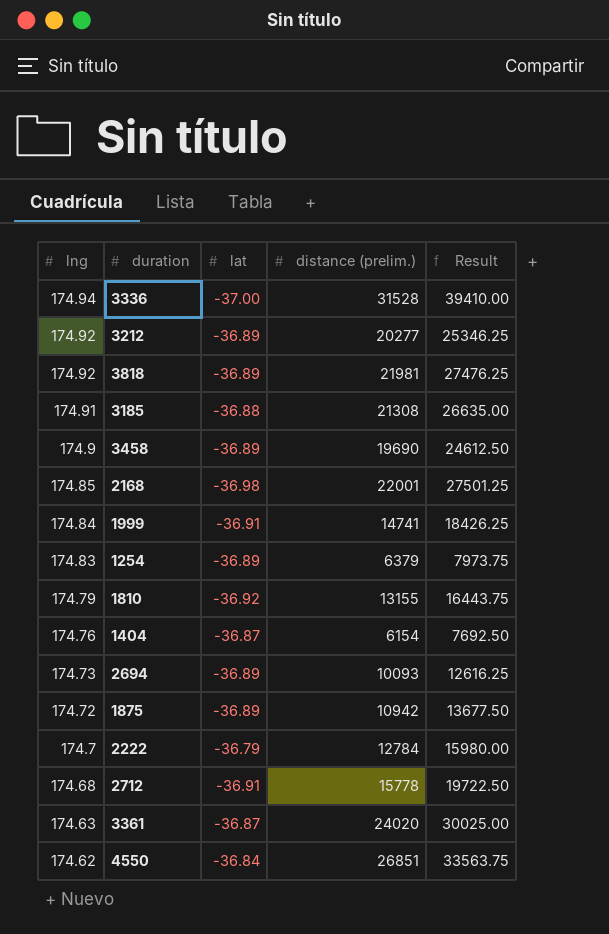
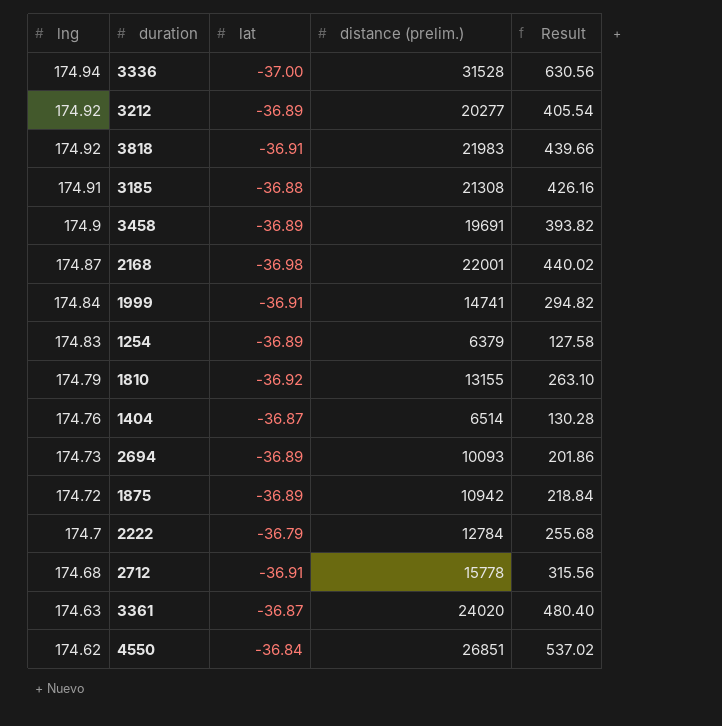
column Result | formula: [distance (prelim.)] * 1.25 -> [distance (prelim.)] * 0.02
3818 | lat: -36.89 -> -36.91
3818 | distance (prelim.): 21981 -> 21983
3458 | distance (prelim.): 19690 -> 19691
2168 | lng: 174.85 -> 174.87
1404 | distance (prelim.): 6154 -> 6514

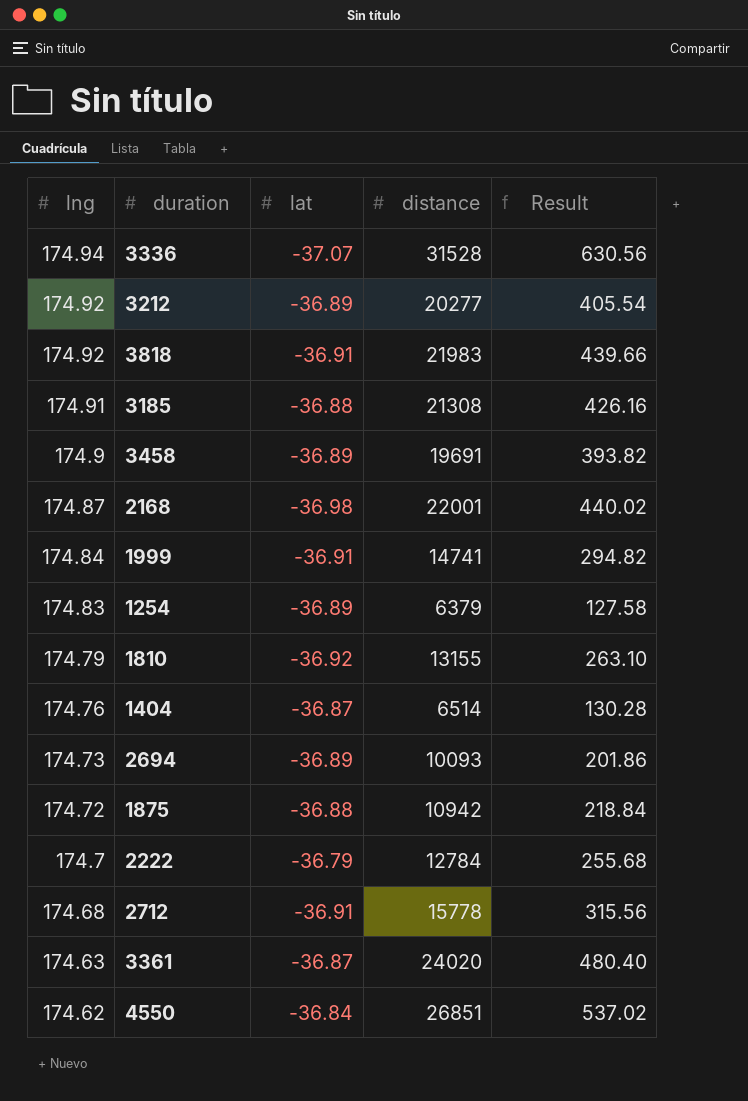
column name: distance (prelim.) -> distance
3336 | lat: -37.00 -> -37.07
1875 | lat: -36.89 -> -36.88

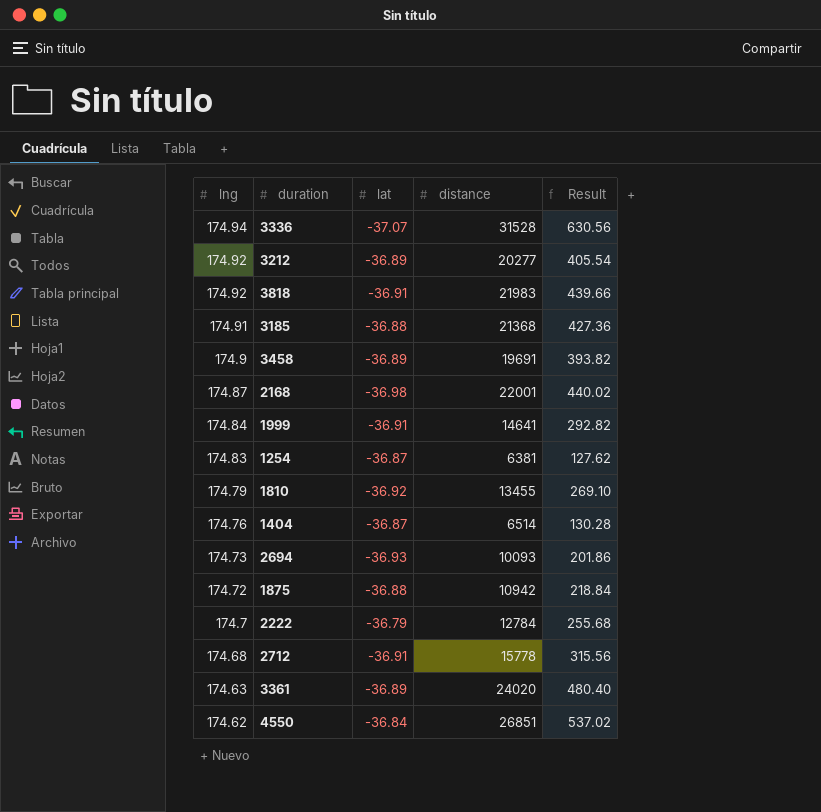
3185 | distance: 21308 -> 21368
3185 | Result: 426.16 -> 427.36
1999 | distance: 14741 -> 14641
1999 | Result: 294.82 -> 292.82
1254 | lat: -36.89 -> -36.87
1254 | distance: 6379 -> 6381
1254 | Result: 127.58 -> 127.62
1810 | distance: 13155 -> 13455
1810 | Result: 263.10 -> 269.10
2694 | lat: -36.89 -> -36.93
3361 | lat: -36.87 -> -36.89

